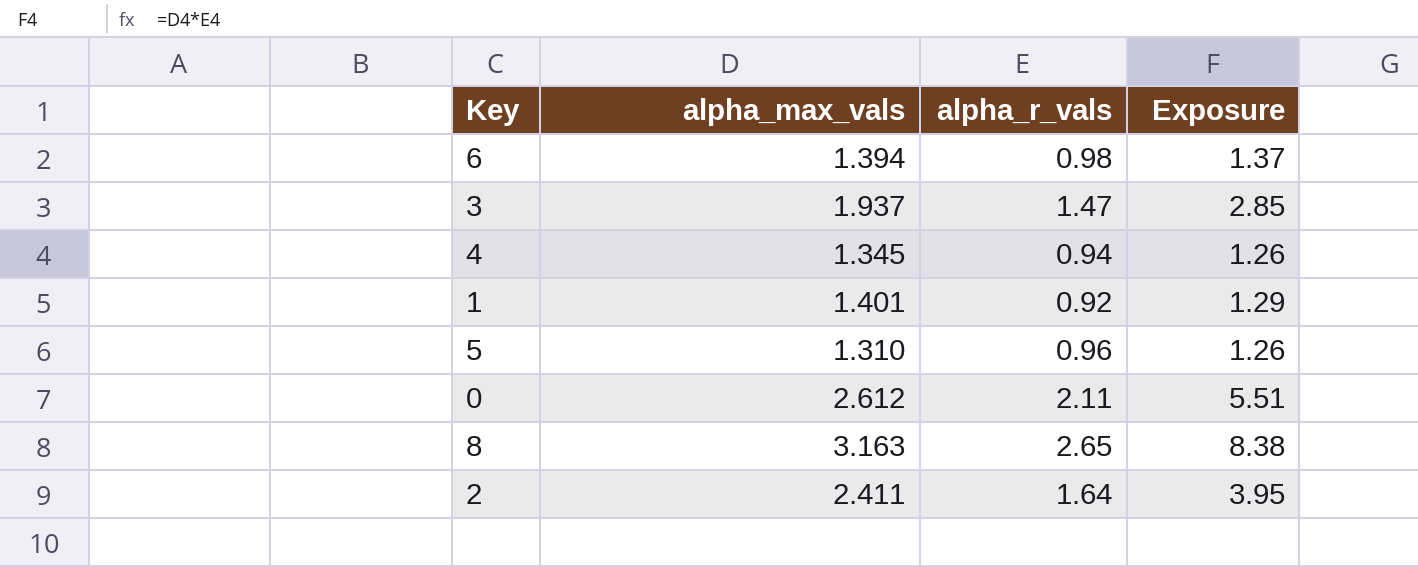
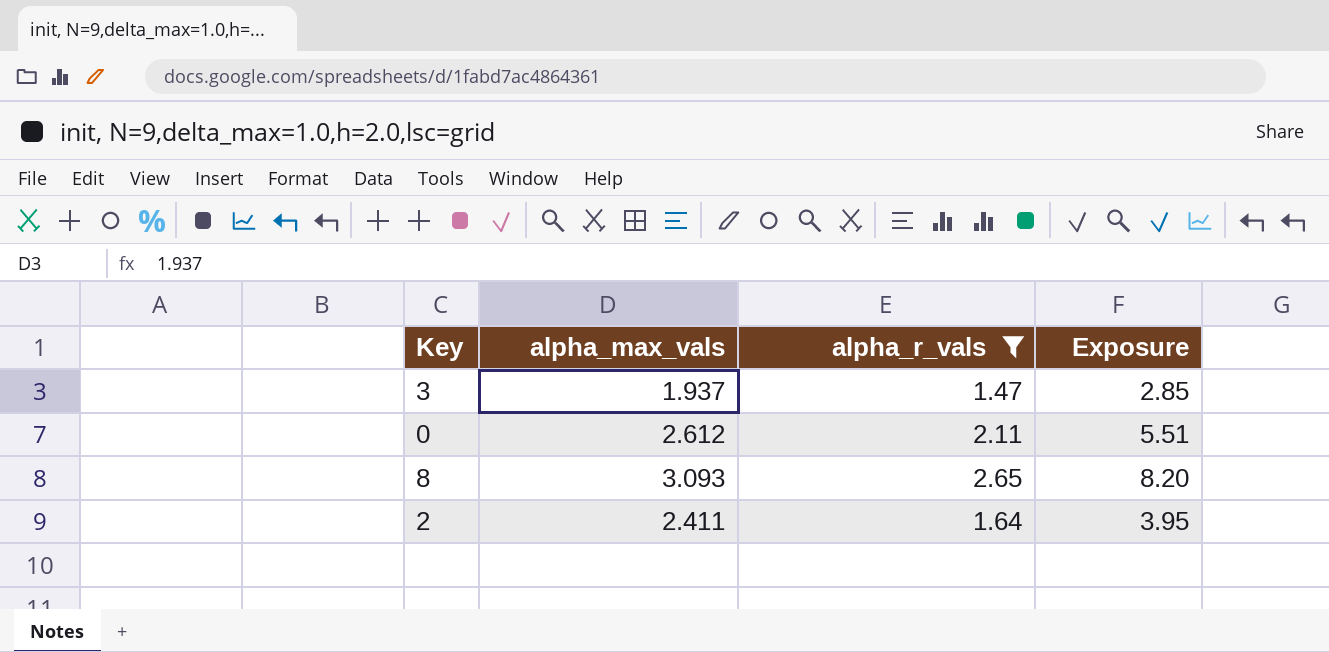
filter: none -> alpha_r_vals >= 1.47
8 | alpha_max_vals: 3.163 -> 3.093
8 | Exposure: 8.38 -> 8.20

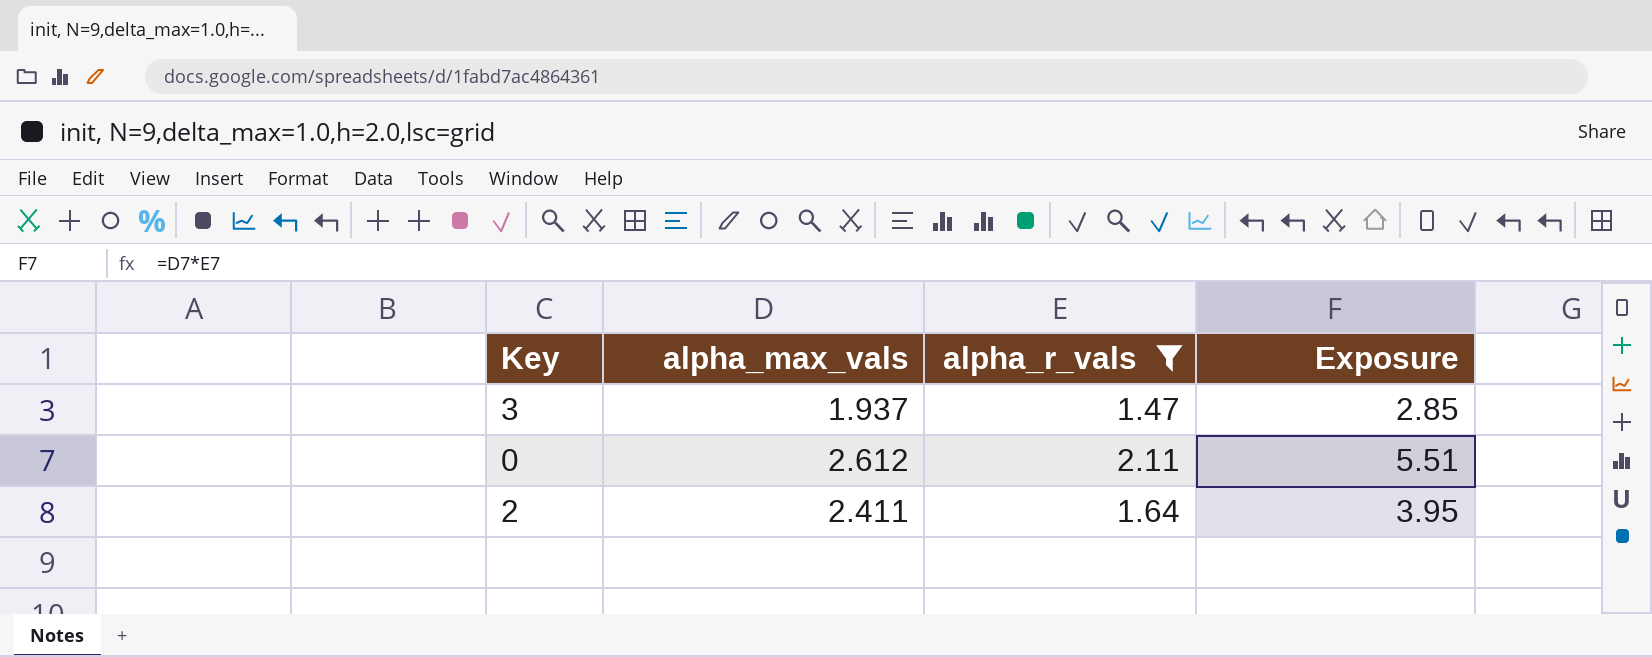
row 8: 3.093 | 2.65 | 8.20 -> none

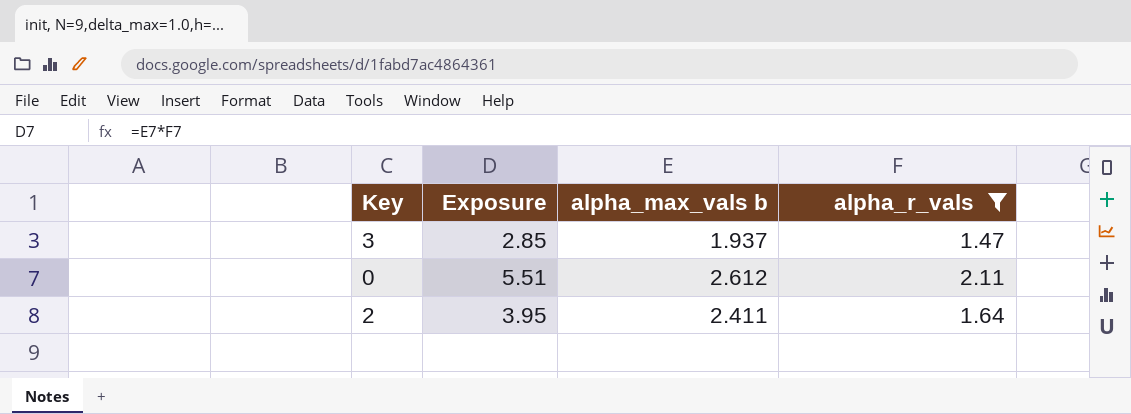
column Exposure | position: 4 -> 2
column name: alpha_max_vals -> alpha_max_vals b

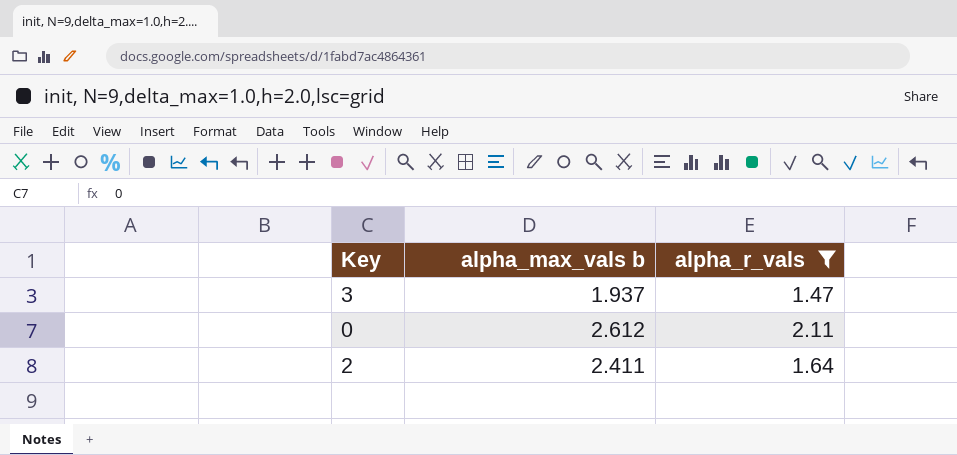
column Exposure | formula: [alpha_max_vals b] * [alpha_r_vals] -> none

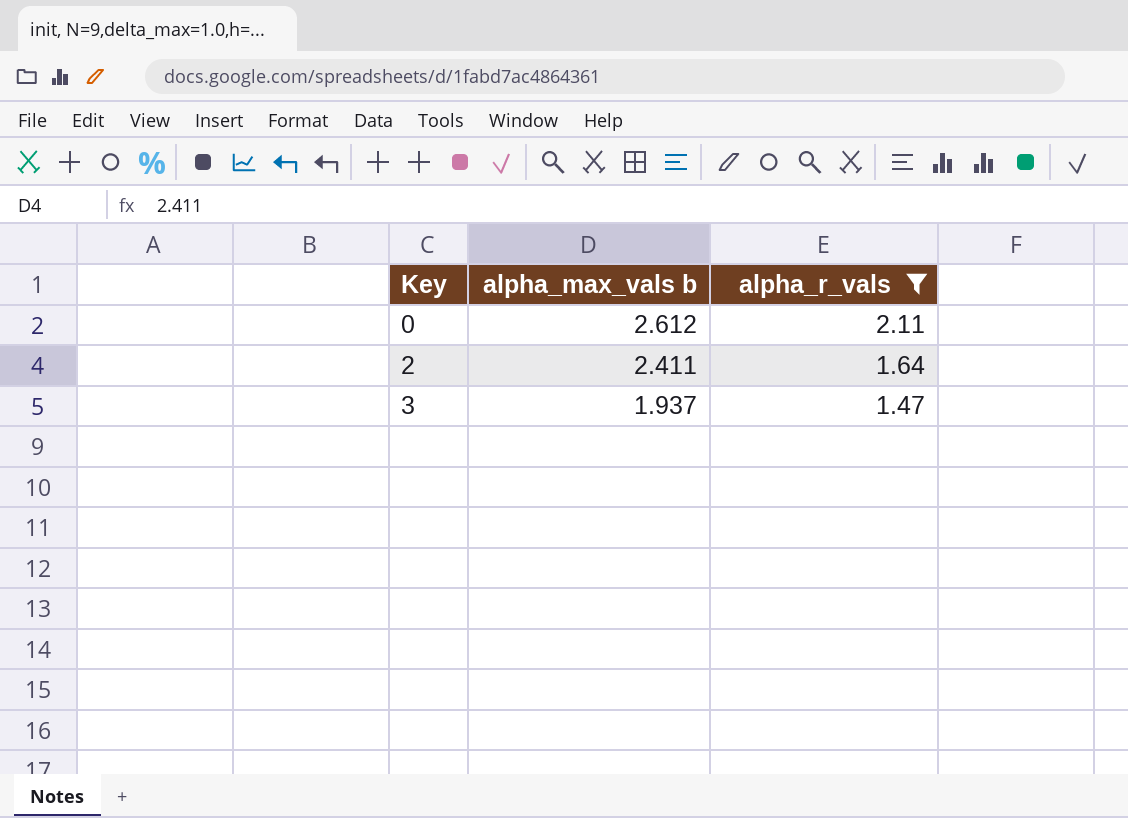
row order: none -> Key ascending

